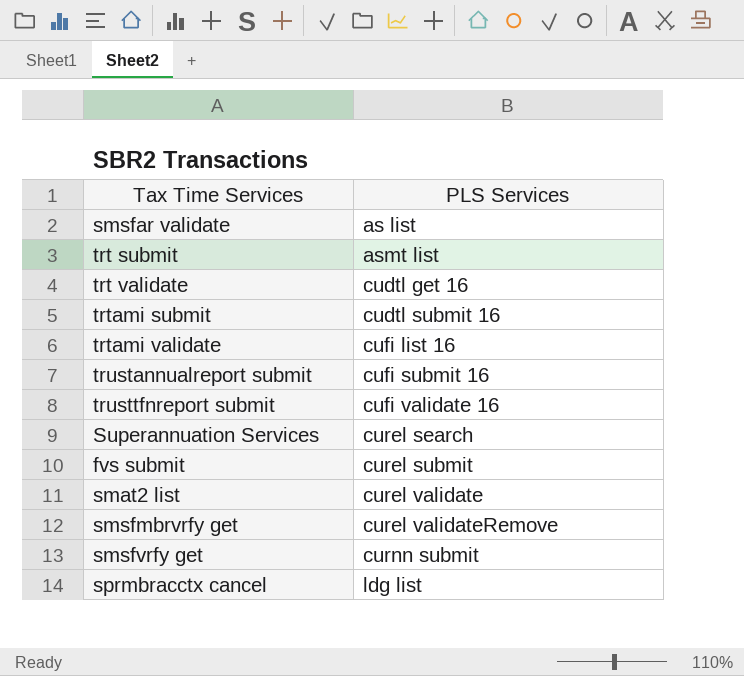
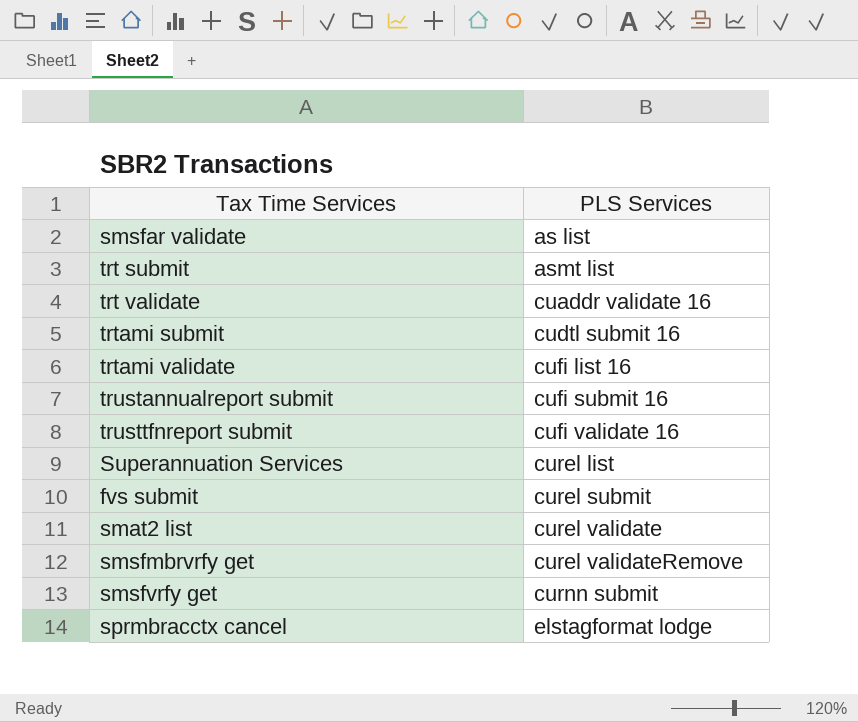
trt validate | PLS Services: cudtl get 16 -> cuaddr validate 16
Superannuation Services | PLS Services: curel search -> curel list
sprmbracctx cancel | PLS Services: ldg list -> elstagformat lodge

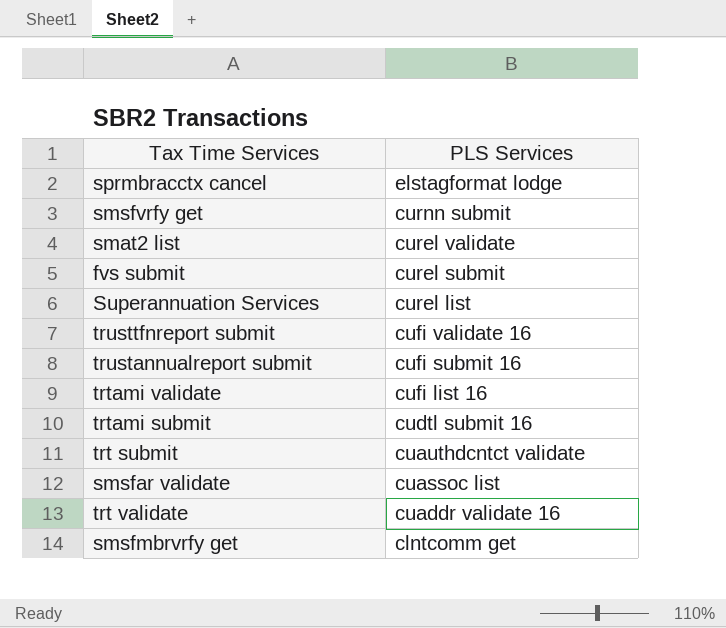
row order: PLS Services ascending -> PLS Services descending
trt submit | PLS Services: asmt list -> cuauthdcntct validate
smsfar validate | PLS Services: as list -> cuassoc list
smsfmbrvrfy get | PLS Services: curel validateRemove -> clntcomm get

